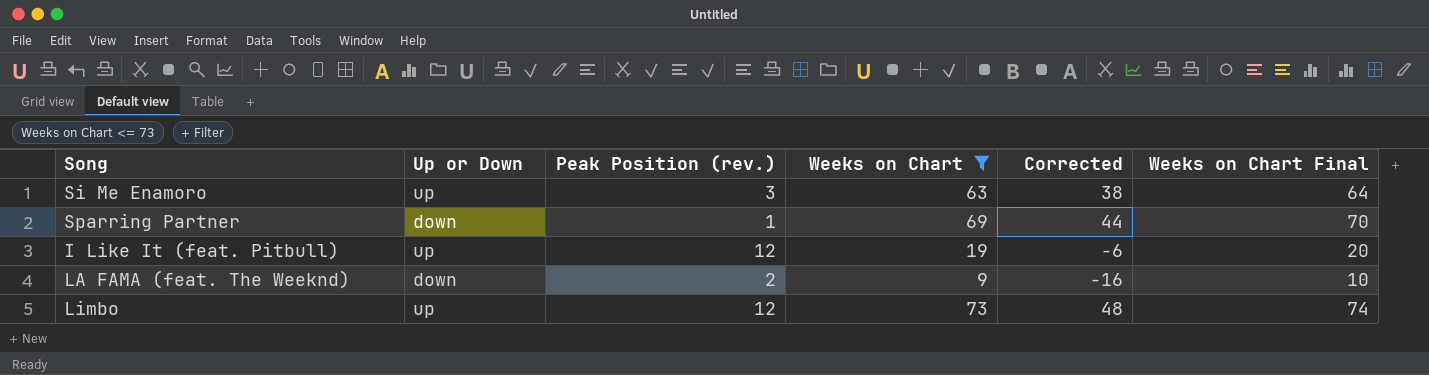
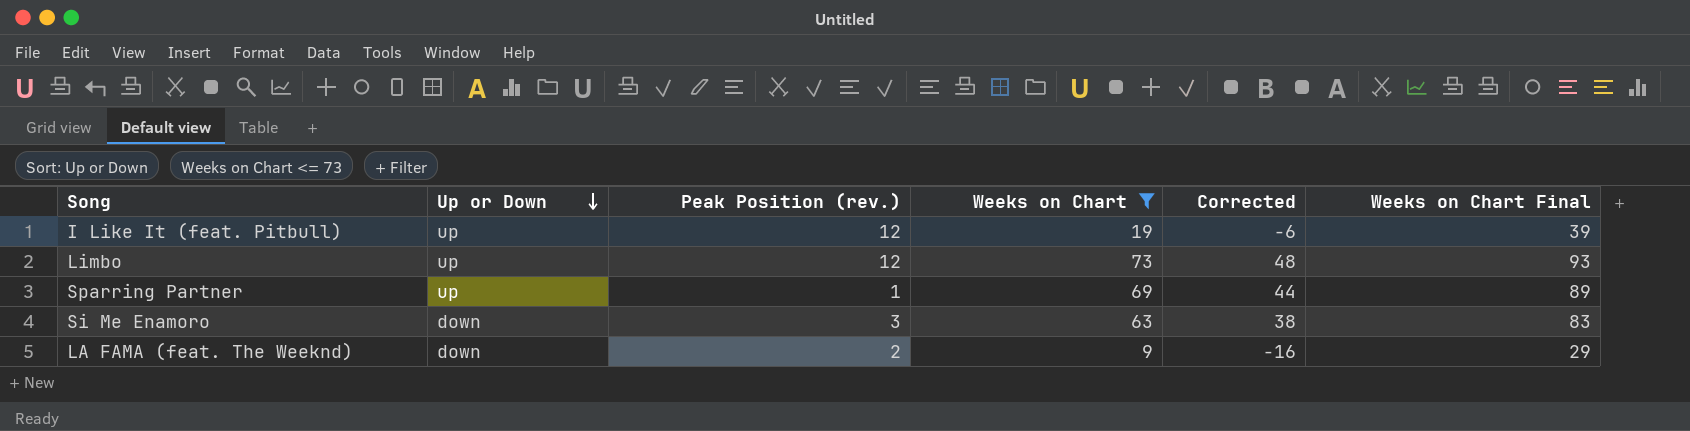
row order: none -> Up or Down descending
column Weeks on Chart Final | formula: [Weeks on Chart] + 1 -> [Weeks on Chart] + 20
Sparring Partner | Up or Down: down -> up
Si Me Enamoro | Up or Down: up -> down

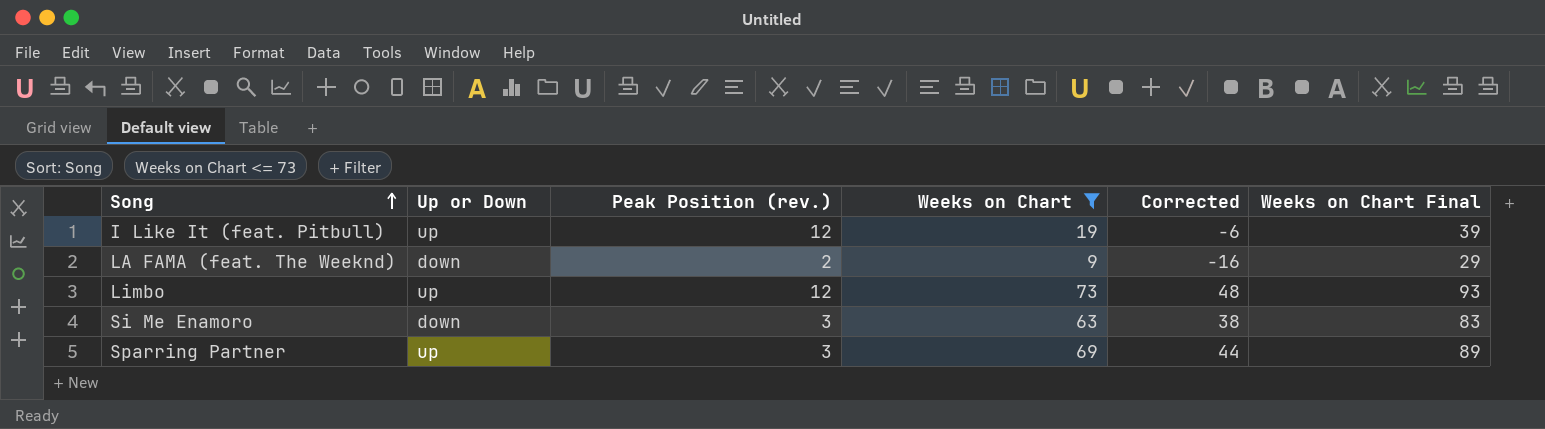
row order: Up or Down descending -> Song ascending
Sparring Partner | Peak Position (rev.): 1 -> 3

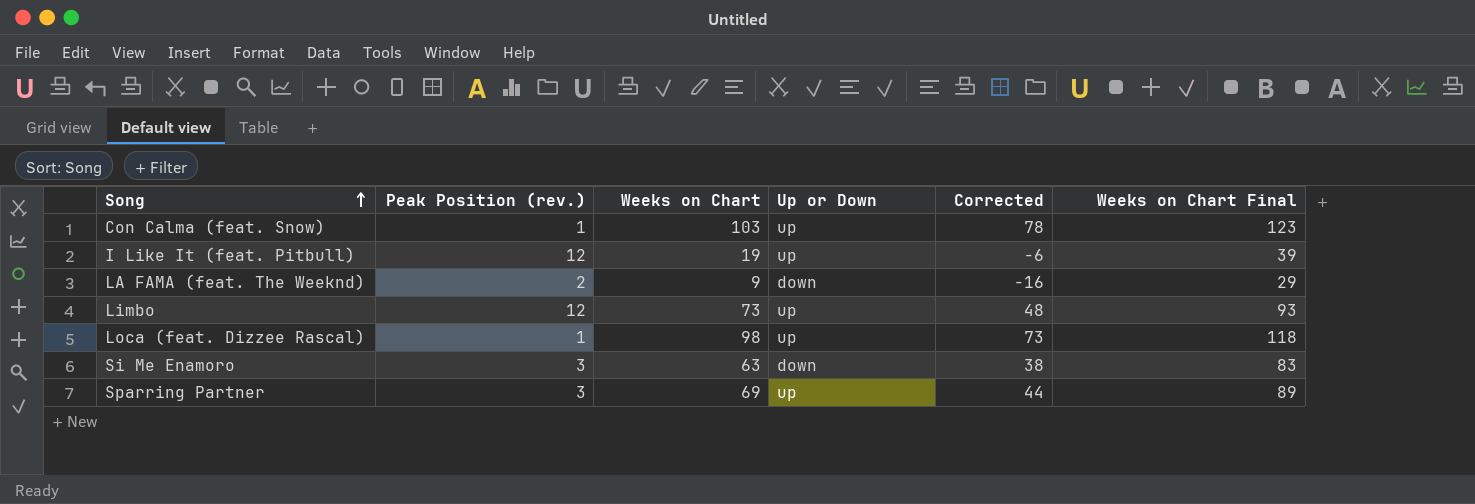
filter: Weeks on Chart <= 73 -> none
column Up or Down | position: 2 -> 4

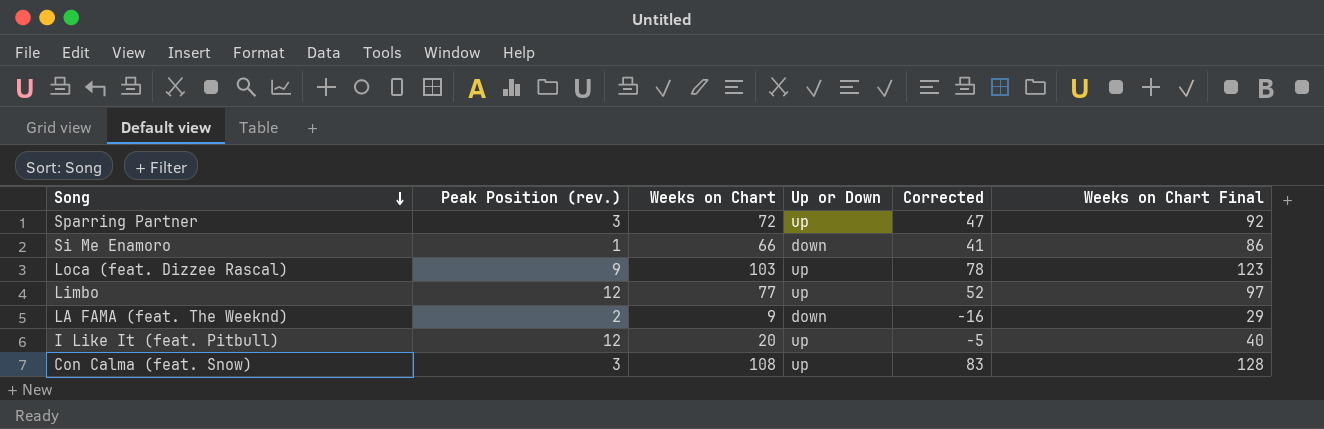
row order: Song ascending -> Song descending
Sparring Partner | Weeks on Chart: 69 -> 72
Sparring Partner | Corrected: 44 -> 47
Sparring Partner | Weeks on Chart Final: 89 -> 92
Si Me Enamoro | Peak Position (rev.): 3 -> 1
Si Me Enamoro | Weeks on Chart: 63 -> 66
Si Me Enamoro | Corrected: 38 -> 41
Si Me Enamoro | Weeks on Chart Final: 83 -> 86
Loca (feat. Dizzee Rascal) | Peak Position (rev.): 1 -> 9
Loca (feat. Dizzee Rascal) | Weeks on Chart: 98 -> 103
Loca (feat. Dizzee Rascal) | Corrected: 73 -> 78
Loca (feat. Dizzee Rascal) | Weeks on Chart Final: 118 -> 123
Limbo | Weeks on Chart: 73 -> 77
Limbo | Corrected: 48 -> 52
Limbo | Weeks on Chart Final: 93 -> 97
I Like It (feat. Pitbull) | Weeks on Chart: 19 -> 20
I Like It (feat. Pitbull) | Corrected: -6 -> -5
I Like It (feat. Pitbull) | Weeks on Chart Final: 39 -> 40
Con Calma (feat. Snow) | Peak Position (rev.): 1 -> 3
Con Calma (feat. Snow) | Weeks on Chart: 103 -> 108
Con Calma (feat. Snow) | Corrected: 78 -> 83
Con Calma (feat. Snow) | Weeks on Chart Final: 123 -> 128

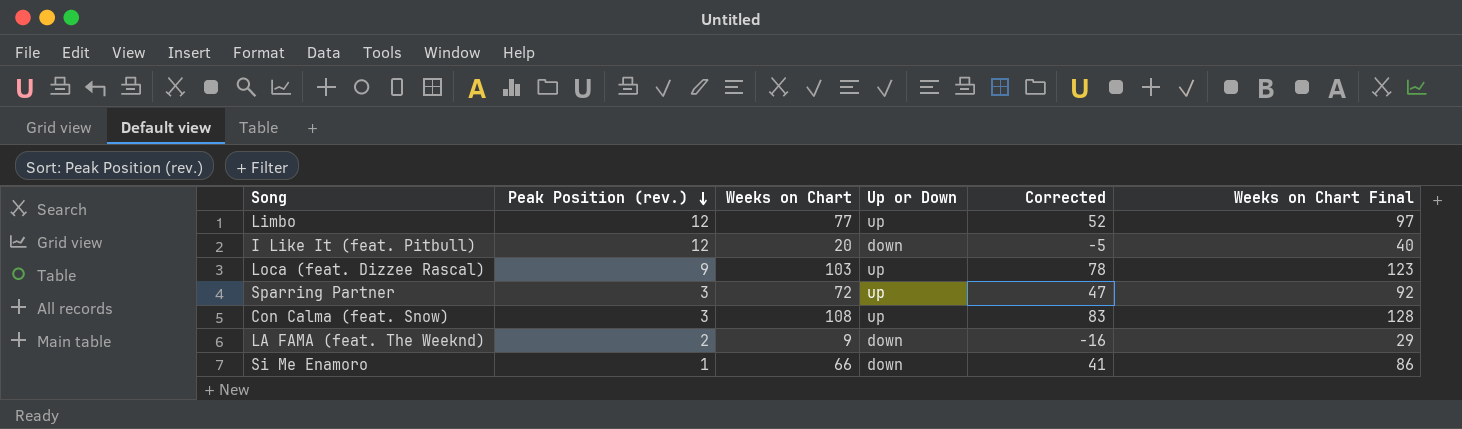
row order: Song descending -> Peak Position (rev.) descending
I Like It (feat. Pitbull) | Up or Down: up -> down

